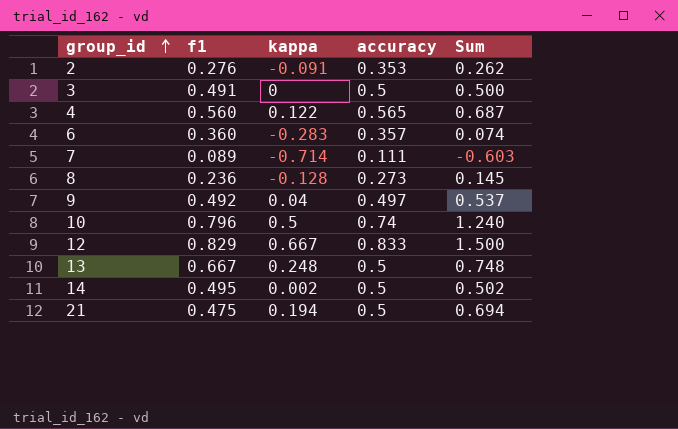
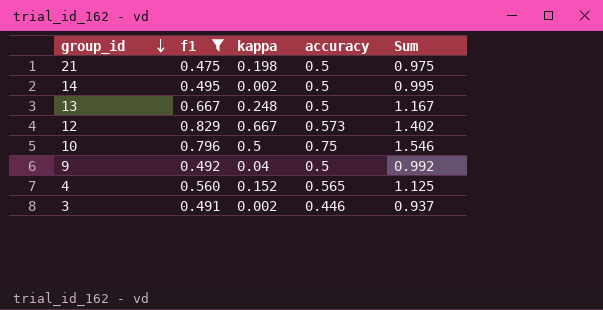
filter: none -> f1 >= 0.475
row order: group_id ascending -> group_id descending
column Sum | formula: [kappa] + [accuracy] -> [f1] + [accuracy]
21 | kappa: 0.194 -> 0.198
12 | accuracy: 0.833 -> 0.573
10 | accuracy: 0.74 -> 0.75
9 | accuracy: 0.497 -> 0.5
4 | kappa: 0.122 -> 0.152
3 | kappa: 0 -> 0.002
3 | accuracy: 0.5 -> 0.446

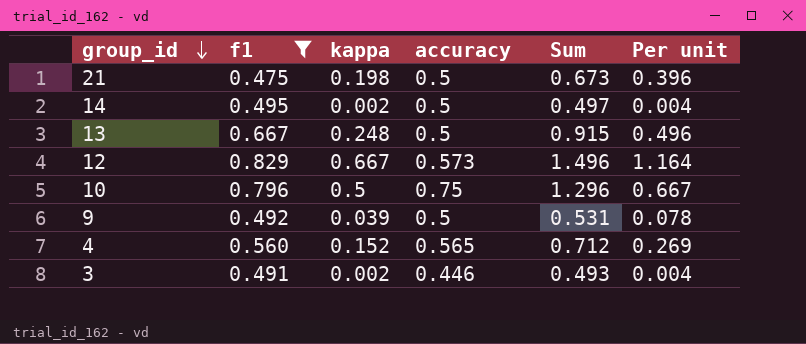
column Sum | formula: [f1] + [accuracy] -> [f1] + [kappa]
column Per unit | formula: none -> [kappa] / [accuracy]
9 | kappa: 0.04 -> 0.039

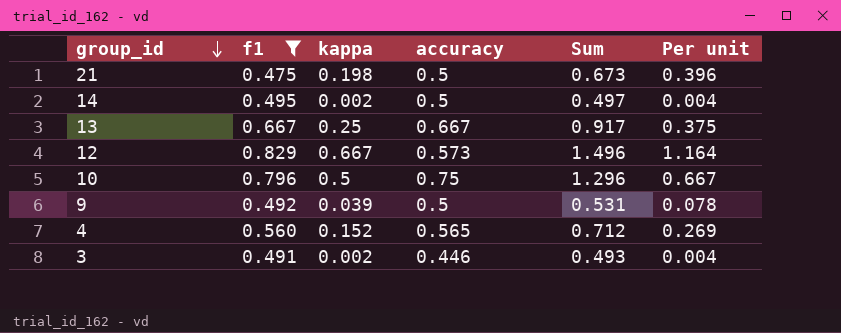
13 | kappa: 0.248 -> 0.25
13 | accuracy: 0.5 -> 0.667
13 | Sum: 0.915 -> 0.917
13 | Per unit: 0.496 -> 0.375

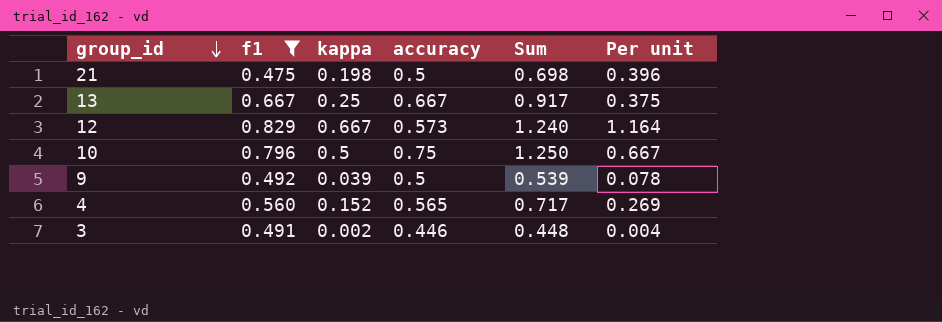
column Sum | formula: [f1] + [kappa] -> [kappa] + [accuracy]
row 14: 0.495 | 0.002 | 0.5 | 0.497 | 0.004 -> none

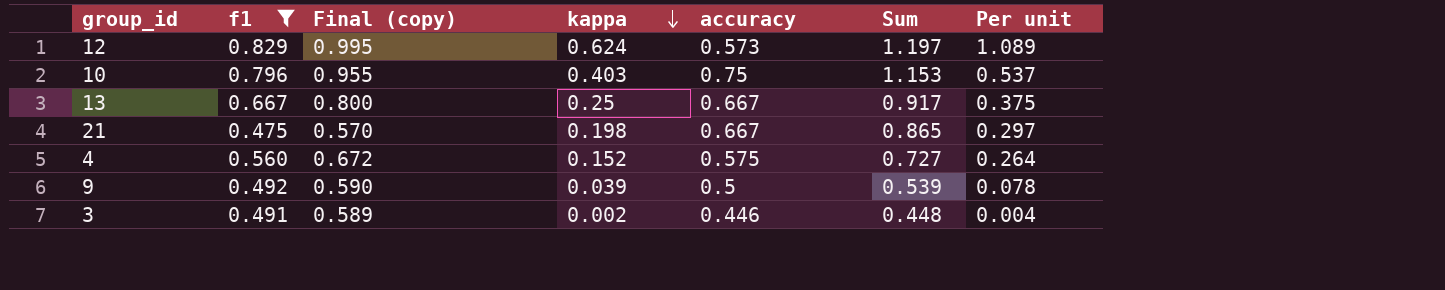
row order: group_id descending -> kappa descending
column Final (copy) | formula: none -> [f1] * 1.2
12 | kappa: 0.667 -> 0.624
12 | Sum: 1.240 -> 1.197
12 | Per unit: 1.164 -> 1.089
10 | kappa: 0.5 -> 0.403
10 | Sum: 1.250 -> 1.153
10 | Per unit: 0.667 -> 0.537
21 | accuracy: 0.5 -> 0.667
21 | Sum: 0.698 -> 0.865
21 | Per unit: 0.396 -> 0.297
4 | accuracy: 0.565 -> 0.575
4 | Sum: 0.717 -> 0.727
4 | Per unit: 0.269 -> 0.264

